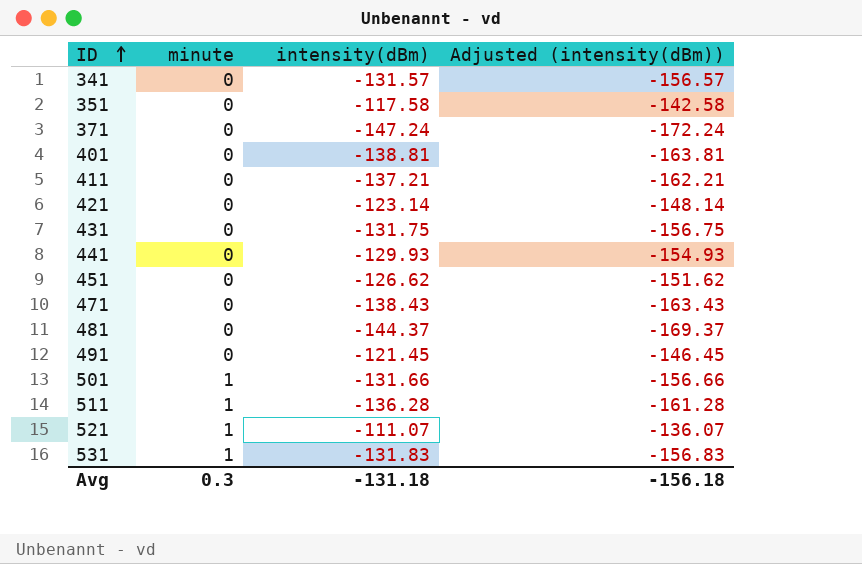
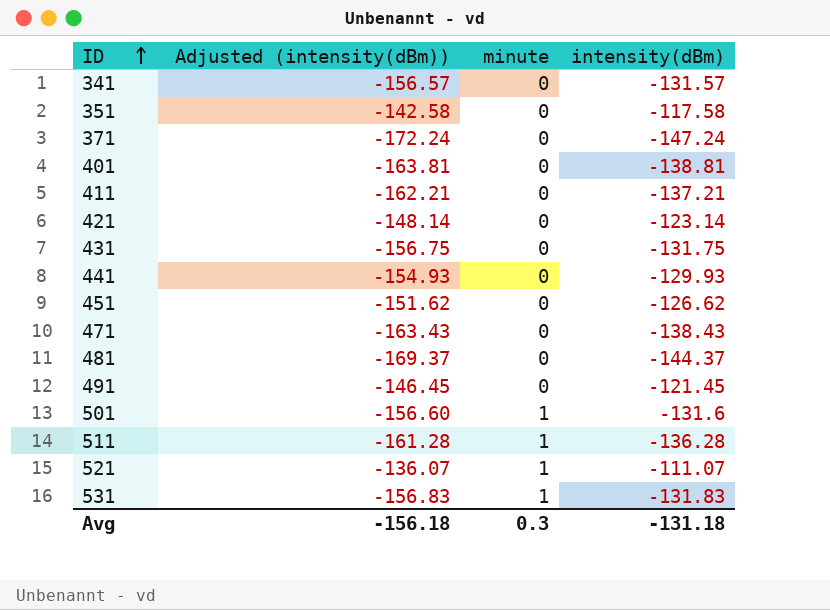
column Adjusted (intensity(dBm)) | position: 4 -> 2
501 | Adjusted (intensity(dBm)): -156.66 -> -156.60
501 | intensity(dBm): -131.66 -> -131.6

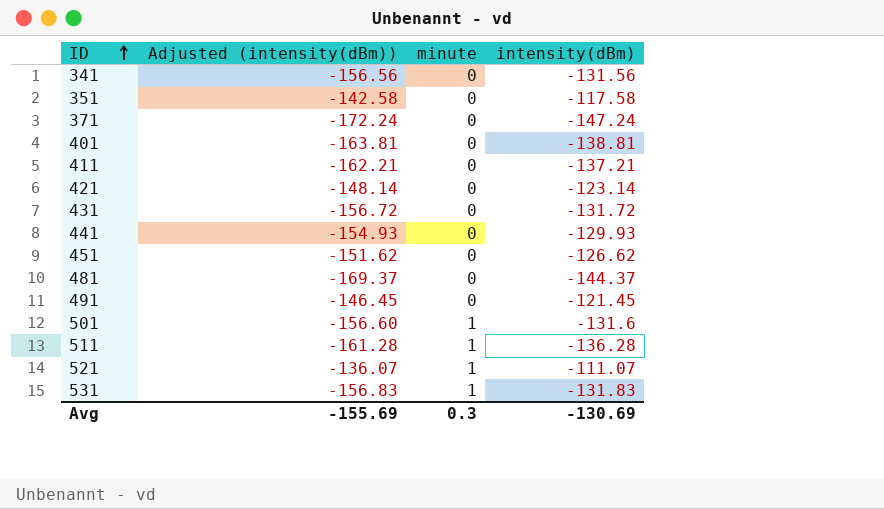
row 471: -163.43 | 0 | -138.43 -> none
341 | Adjusted (intensity(dBm)): -156.57 -> -156.56
341 | intensity(dBm): -131.57 -> -131.56
431 | Adjusted (intensity(dBm)): -156.75 -> -156.72
431 | intensity(dBm): -131.75 -> -131.72
Avg | Adjusted (intensity(dBm)): -156.18 -> -155.69
Avg | intensity(dBm): -131.18 -> -130.69

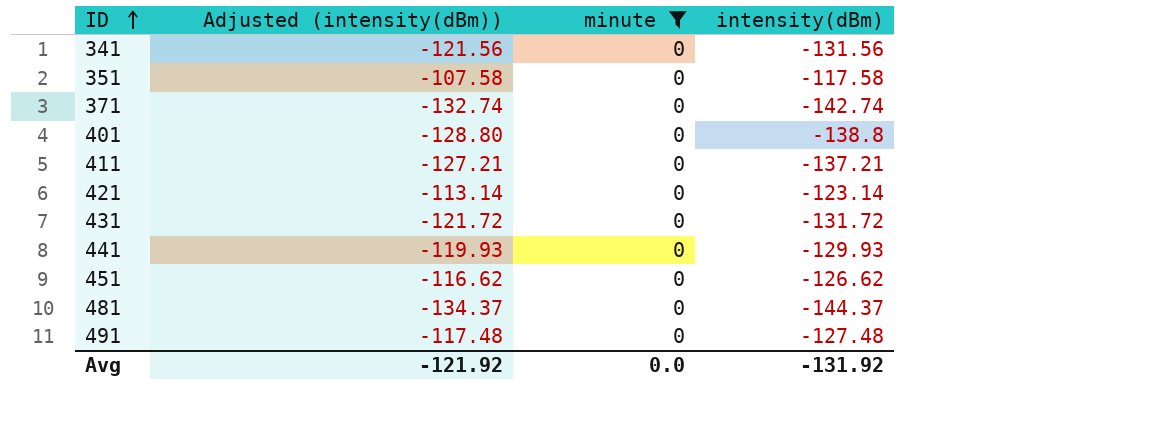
filter: none -> minute = 0
column Adjusted (intensity(dBm)) | formula: [intensity(dBm)] - 25 -> [intensity(dBm)] + 10
371 | intensity(dBm): -147.24 -> -142.74
401 | intensity(dBm): -138.81 -> -138.8
491 | intensity(dBm): -121.45 -> -127.48
Avg | Adjusted (intensity(dBm)): -155.69 -> -121.92
Avg | minute: 0.3 -> 0.0
Avg | intensity(dBm): -130.69 -> -131.92

